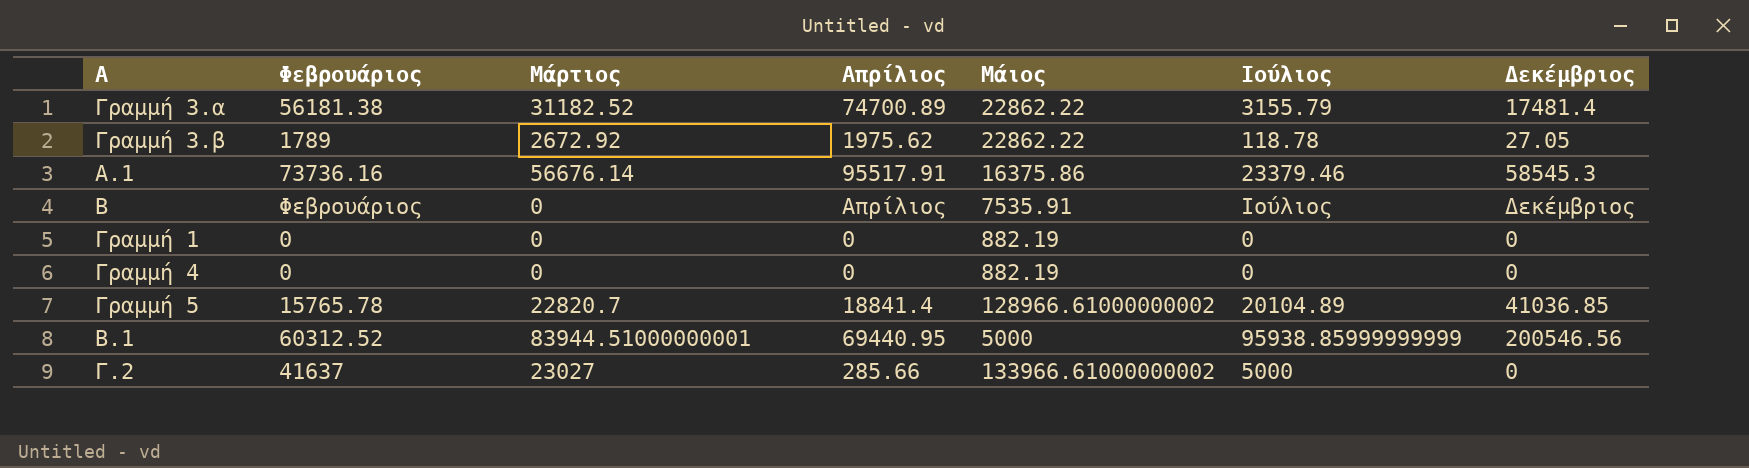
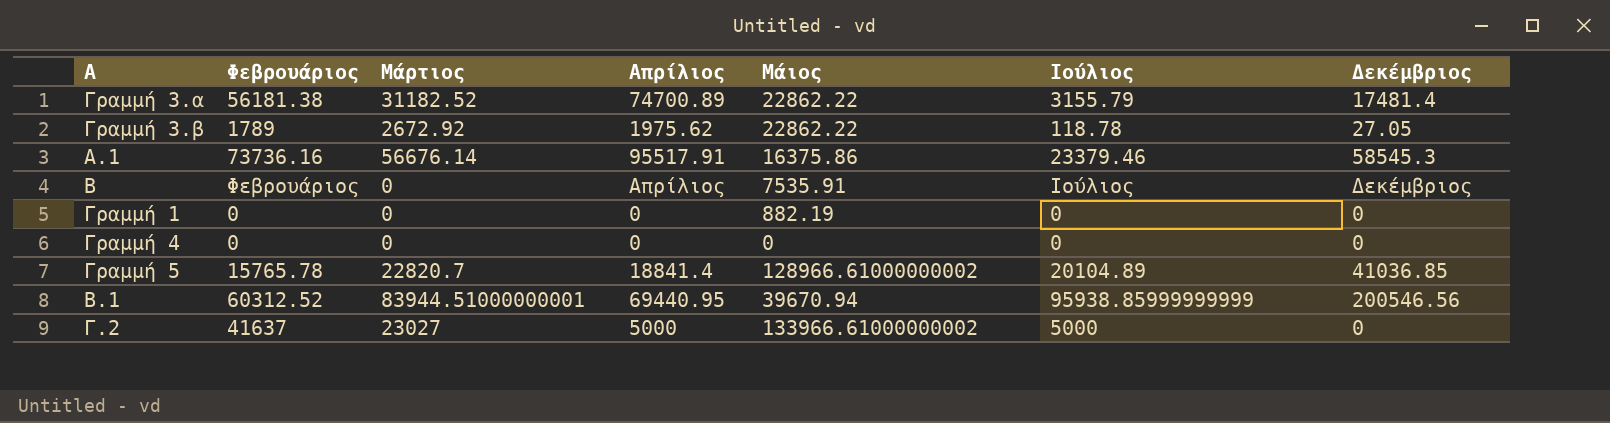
Γραμμή 4 | Μάιος: 882.19 -> 0
B.1 | Μάιος: 5000 -> 39670.94
Γ.2 | Απρίλιος: 285.66 -> 5000

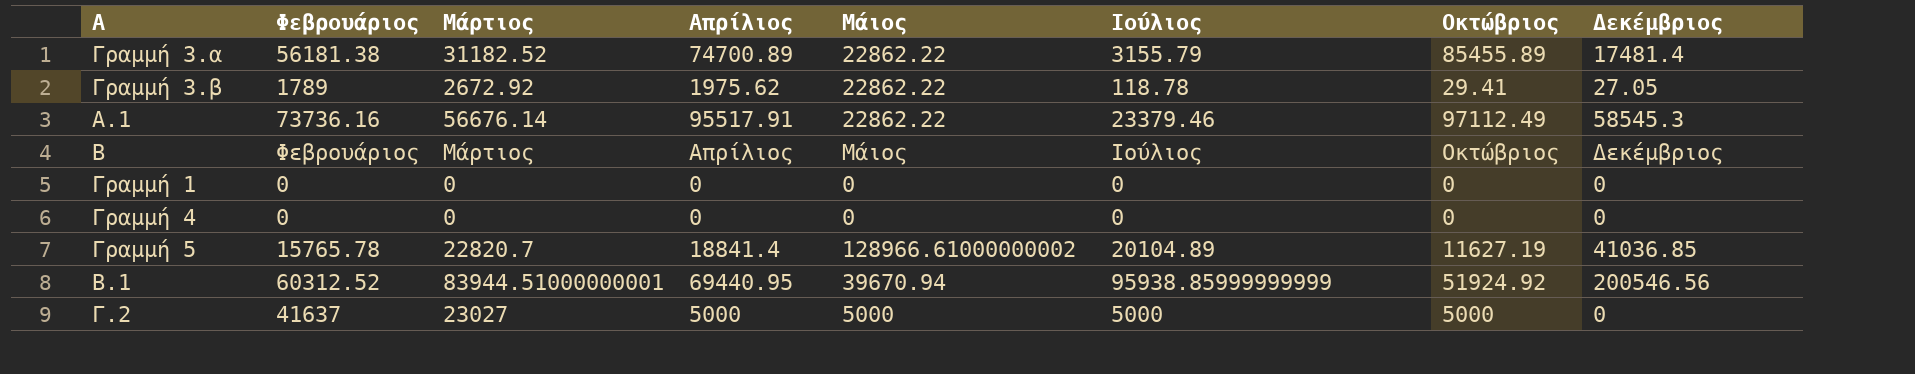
column Οκτώβριος | position: none -> 7
Α.1 | Μάιος: 16375.86 -> 22862.22
Β | Μάρτιος: 0 -> Μάρτιος
Β | Μάιος: 7535.91 -> Μάιος
Γραμμή 1 | Μάιος: 882.19 -> 0
Γ.2 | Μάιος: 133966.61000000002 -> 5000

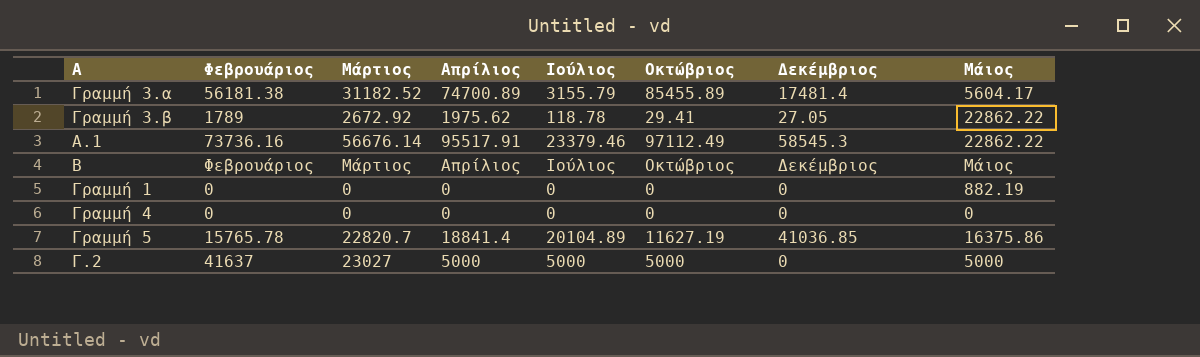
column Μάιος | position: 5 -> 8
row B.1: 60312.52 | 83944.51000000001 | 69440.95 | 39670.94 | 95938.85999999999 | 51924.92 | 200546.56 -> none
Γραμμή 3.α | Μάιος: 22862.22 -> 5604.17
Γραμμή 1 | Μάιος: 0 -> 882.19
Γραμμή 5 | Μάιος: 128966.61000000002 -> 16375.86

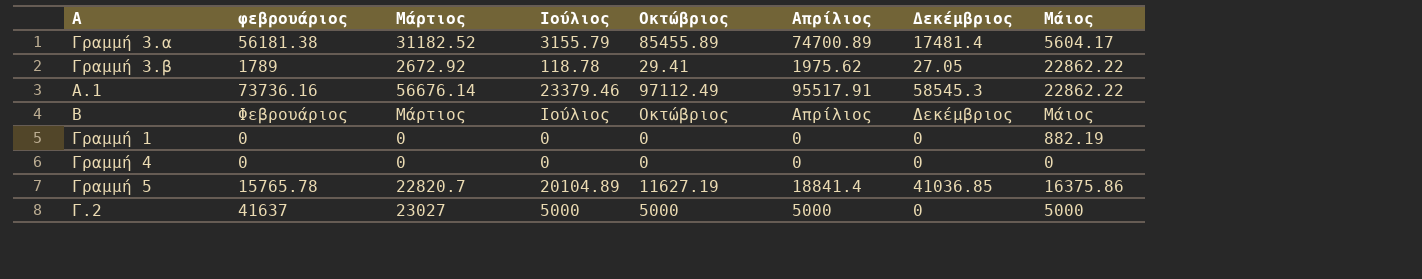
column name: Φεβρουάριος -> φεβρουάριος
column Απρίλιος | position: 4 -> 6

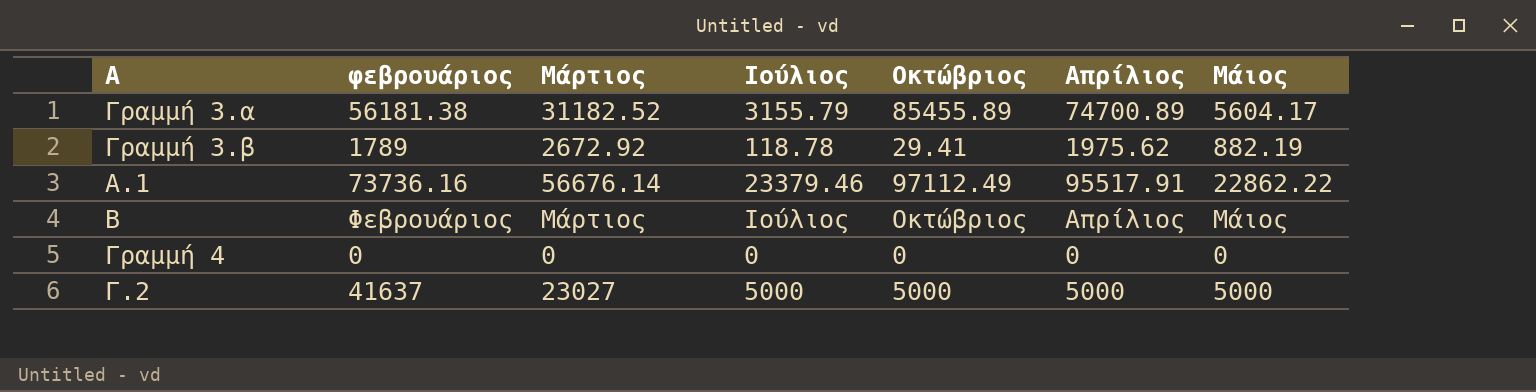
column Δεκέμβριος | position: 7 -> none
row Γραμμή 1: 0 | 0 | 0 | 0 | 0 | 0 | 882.19 -> none
row Γραμμή 5: 15765.78 | 22820.7 | 20104.89 | 11627.19 | 18841.4 | 41036.85 | 16375.86 -> none
Γραμμή 3.β | Μάιος: 22862.22 -> 882.19

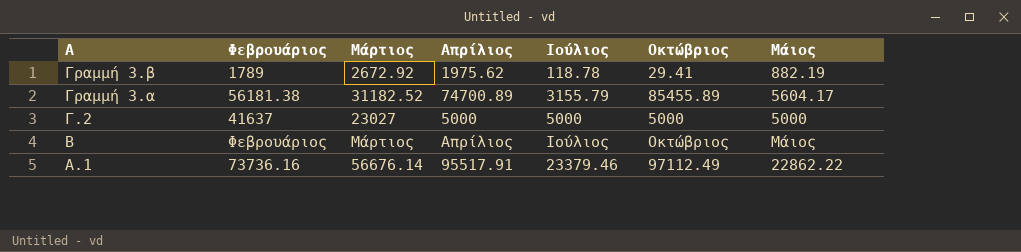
row order: none -> Α descending
column name: φεβρουάριος -> Φεβρουάριος
column Απρίλιος | position: 6 -> 4
row Γραμμή 4: 0 | 0 | 0 | 0 | 0 | 0 -> none

